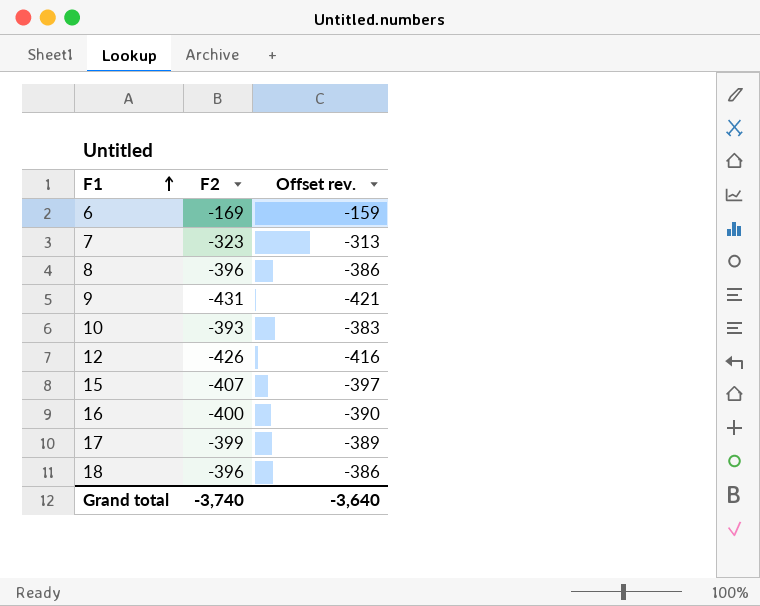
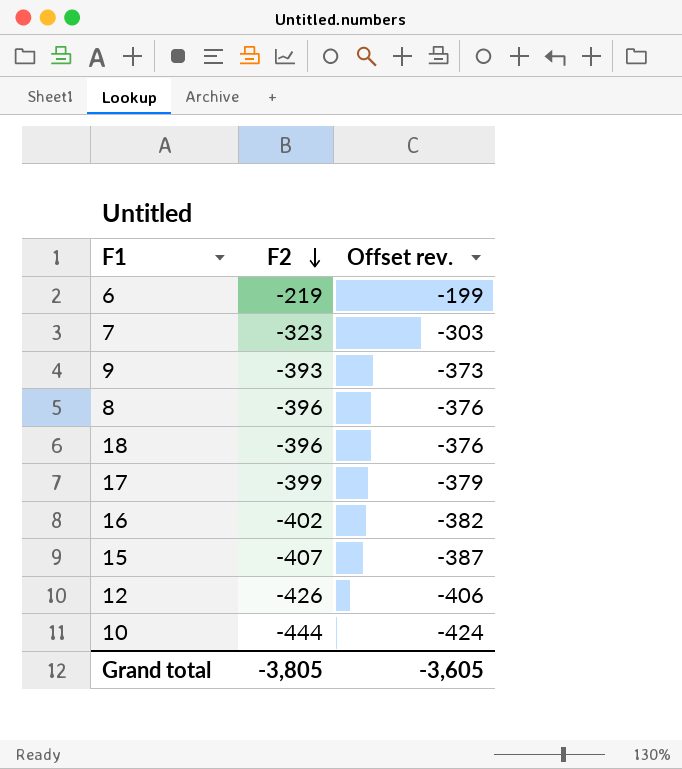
row order: F1 ascending -> F2 descending
column Offset rev. | formula: [F2] + 10 -> [F2] + 20
6 | F2: -169 -> -219
9 | F2: -431 -> -393
16 | F2: -400 -> -402
10 | F2: -393 -> -444
Grand total | F2: -3,740 -> -3,805
Grand total | Offset rev.: -3,640 -> -3,605

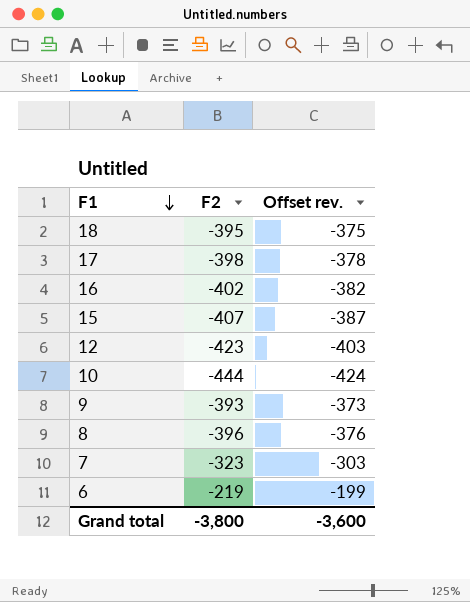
row order: F2 descending -> F1 descending
18 | F2: -396 -> -395
18 | Offset rev.: -376 -> -375
17 | F2: -399 -> -398
17 | Offset rev.: -379 -> -378
12 | F2: -426 -> -423
12 | Offset rev.: -406 -> -403
Grand total | F2: -3,805 -> -3,800
Grand total | Offset rev.: -3,605 -> -3,600

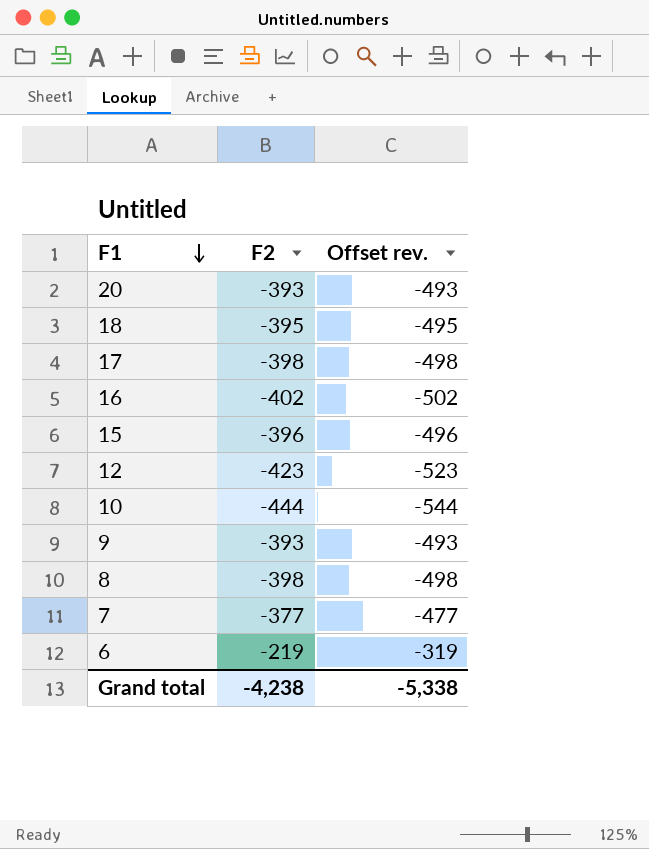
column Offset rev. | formula: [F2] + 20 -> [F2] - 100
row 20: none -> -393 | -493
15 | F2: -407 -> -396
8 | F2: -396 -> -398
7 | F2: -323 -> -377
Grand total | F2: -3,800 -> -4,238
Grand total | Offset rev.: -3,600 -> -5,338

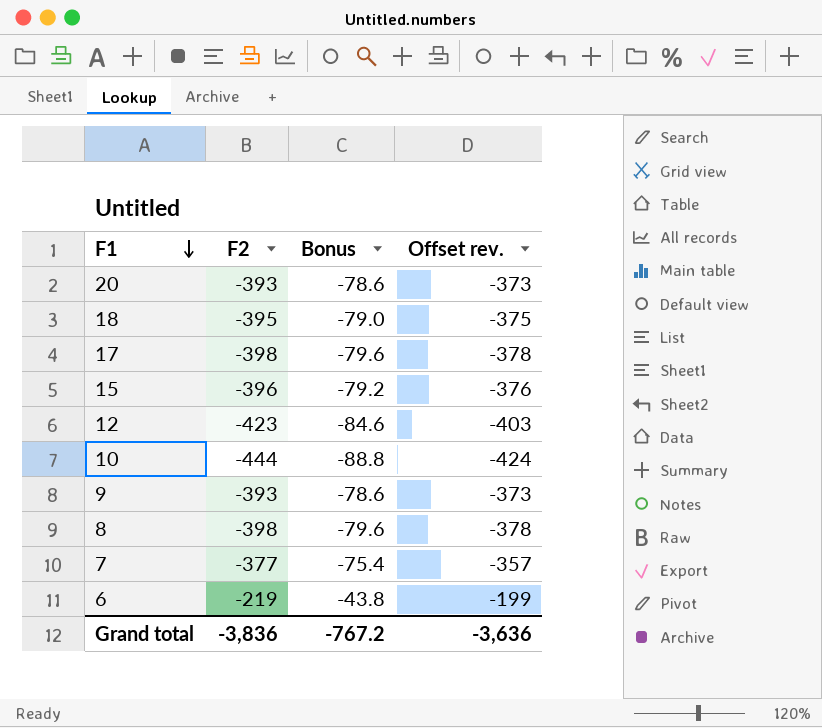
column Bonus | formula: none -> [F2] * 0.2
column Offset rev. | formula: [F2] - 100 -> [F2] + 20
row 16: -402 | -502 -> none
Grand total | F2: -4,238 -> -3,836
Grand total | Offset rev.: -5,338 -> -3,636

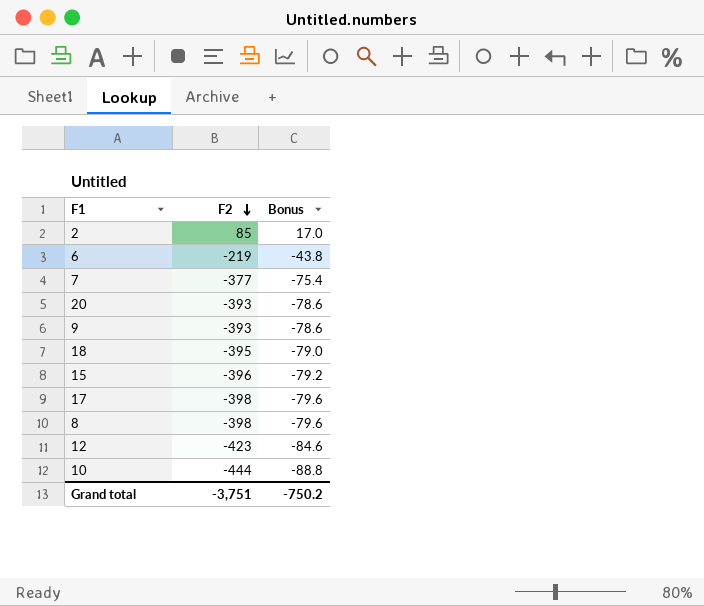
row order: F1 descending -> F2 descending
column Offset rev. | formula: [F2] + 20 -> none
row 2: none -> 85 | 17.0
Grand total | F2: -3,836 -> -3,751
Grand total | Bonus: -767.2 -> -750.2

